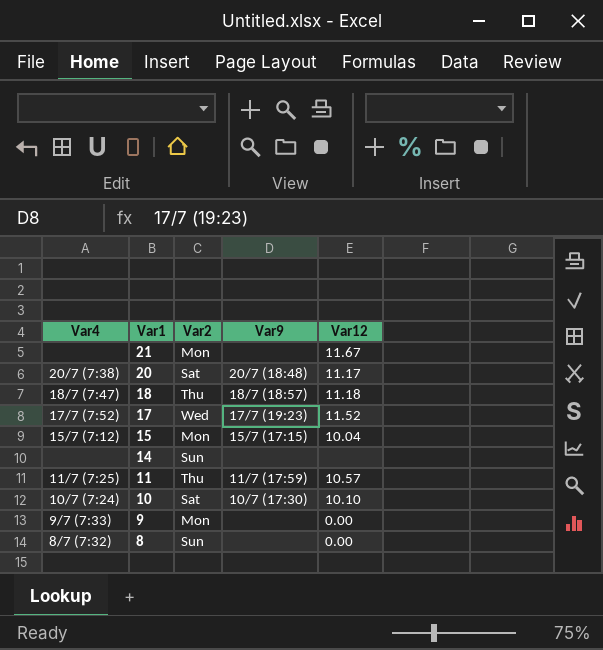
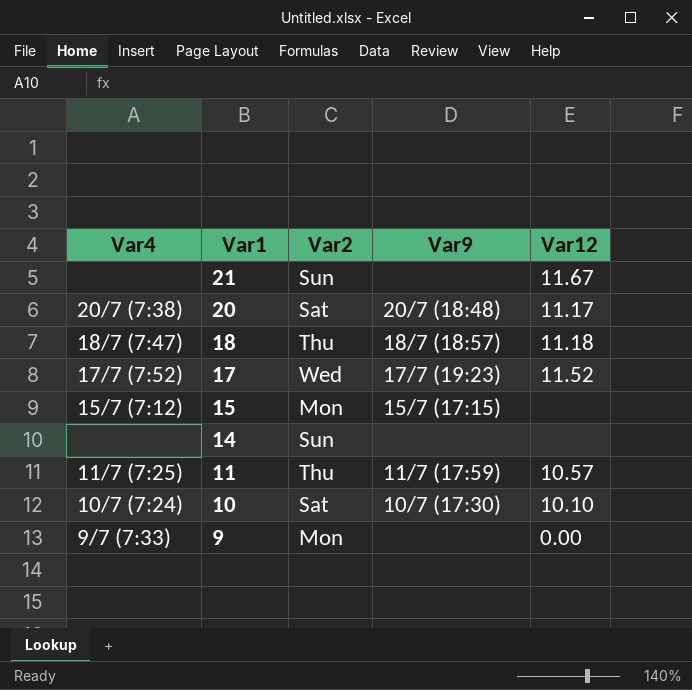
row 8: 8/7 (7:32) | Sun | none | 0.00 -> none
21 | Var2: Mon -> Sun
15 | Var12: 10.04 -> none

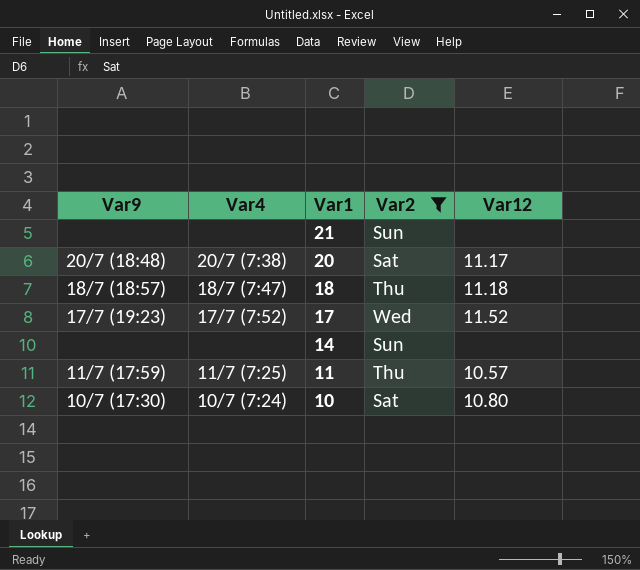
filter: none -> Var2 != Mon
column Var9 | position: 4 -> 1
21 | Var12: 11.67 -> none
10 | Var12: 10.10 -> 10.80

